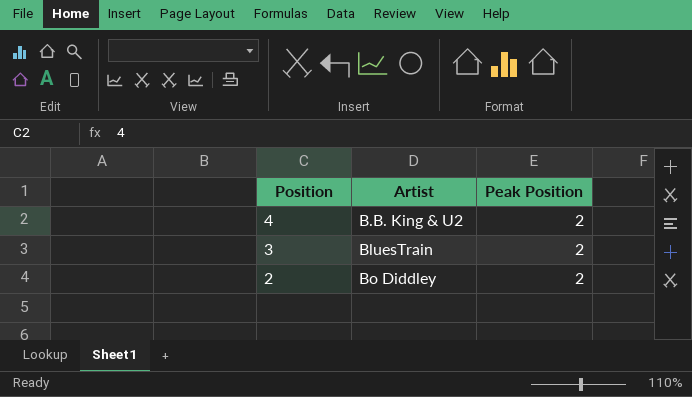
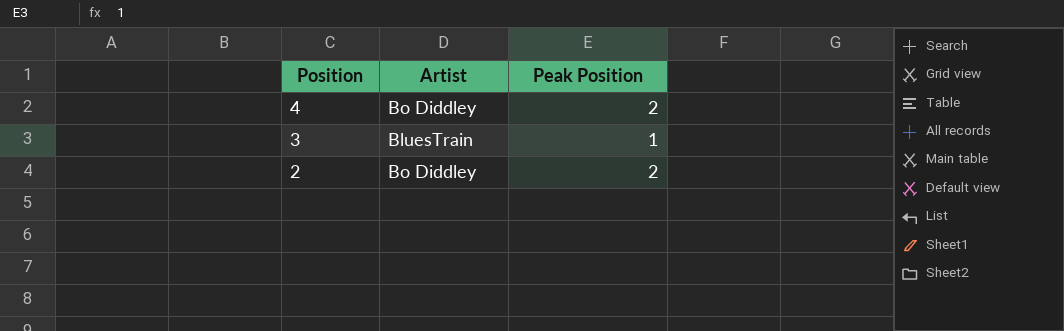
4 | Artist: B.B. King & U2 -> Bo Diddley
3 | Peak Position: 2 -> 1

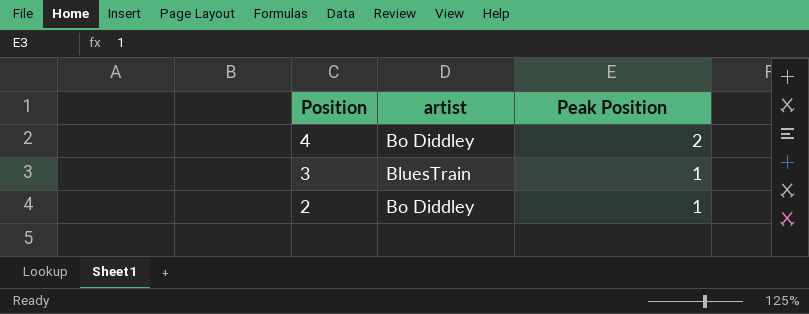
column name: Artist -> artist
2 | Peak Position: 2 -> 1

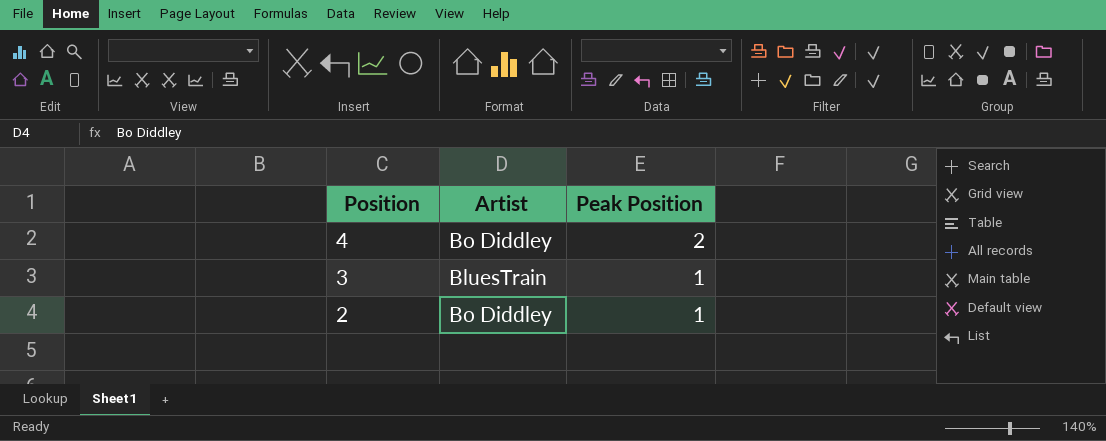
column name: artist -> Artist

